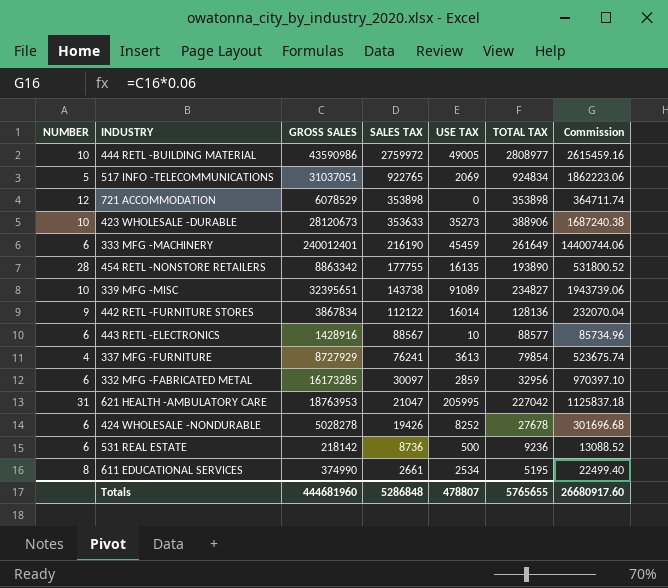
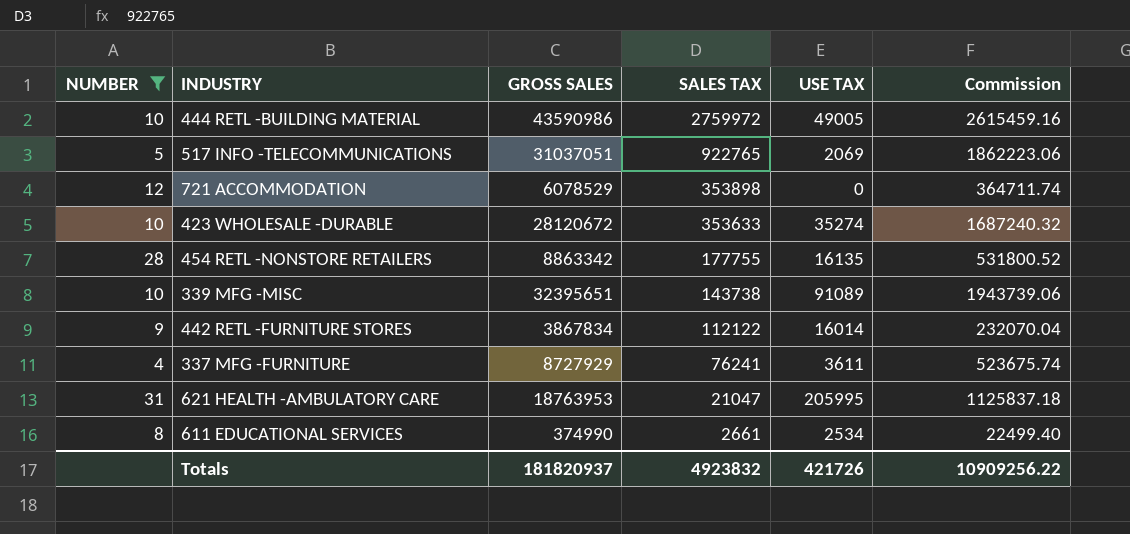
filter: none -> NUMBER != 6
column TOTAL TAX | formula: [SALES TAX] + [USE TAX] -> none
423 WHOLESALE -DURABLE | GROSS SALES: 28120673 -> 28120672
423 WHOLESALE -DURABLE | USE TAX: 35273 -> 35274
423 WHOLESALE -DURABLE | Commission: 1687240.38 -> 1687240.32
337 MFG -FURNITURE | USE TAX: 3613 -> 3611
Totals | GROSS SALES: 444681960 -> 181820937
Totals | SALES TAX: 5286848 -> 4923832
Totals | USE TAX: 478807 -> 421726
Totals | Commission: 26680917.60 -> 10909256.22

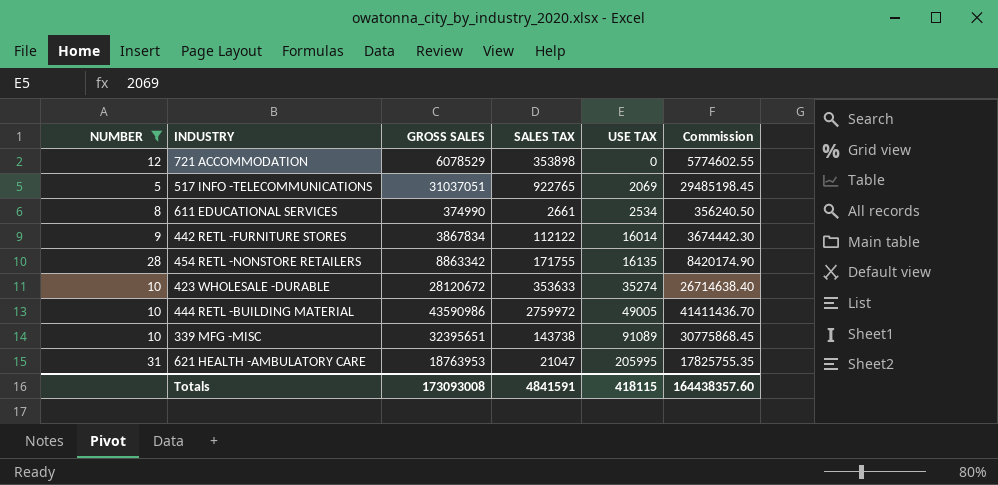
row order: SALES TAX descending -> USE TAX ascending
column Commission | formula: [GROSS SALES] * 0.06 -> [GROSS SALES] * 0.95
row 337 MFG -FURNITURE: 4 | 8727929 | 76241 | 3611 | 523675.74 -> none
454 RETL -NONSTORE RETAILERS | SALES TAX: 177755 -> 171755
Totals | GROSS SALES: 181820937 -> 173093008
Totals | SALES TAX: 4923832 -> 4841591
Totals | USE TAX: 421726 -> 418115
Totals | Commission: 10909256.22 -> 164438357.60

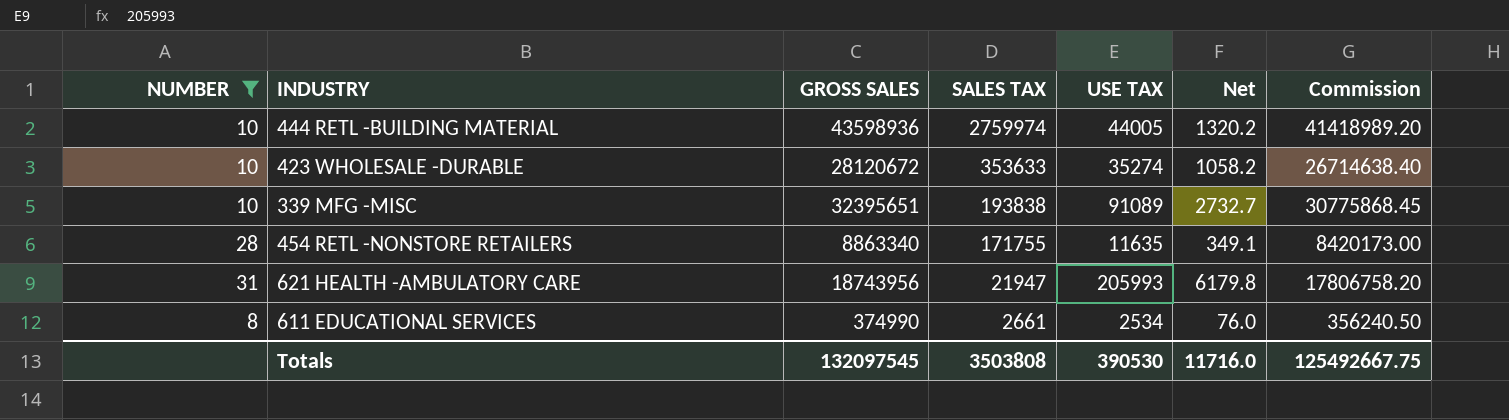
row order: USE TAX ascending -> SALES TAX descending
column Net | formula: none -> [USE TAX] * 0.03
row 721 ACCOMMODATION: 12 | 6078529 | 353898 | 0 | 5774602.55 -> none
row 517 INFO -TELECOMMUNICATIONS: 5 | 31037051 | 922765 | 2069 | 29485198.45 -> none
row 442 RETL -FURNITURE STORES: 9 | 3867834 | 112122 | 16014 | 3674442.30 -> none
444 RETL -BUILDING MATERIAL | GROSS SALES: 43590986 -> 43598936
444 RETL -BUILDING MATERIAL | SALES TAX: 2759972 -> 2759974
444 RETL -BUILDING MATERIAL | USE TAX: 49005 -> 44005
444 RETL -BUILDING MATERIAL | Commission: 41411436.70 -> 41418989.20
339 MFG -MISC | SALES TAX: 143738 -> 193838
454 RETL -NONSTORE RETAILERS | GROSS SALES: 8863342 -> 8863340
454 RETL -NONSTORE RETAILERS | USE TAX: 16135 -> 11635
454 RETL -NONSTORE RETAILERS | Commission: 8420174.90 -> 8420173.00
621 HEALTH -AMBULATORY CARE | GROSS SALES: 18763953 -> 18743956
621 HEALTH -AMBULATORY CARE | SALES TAX: 21047 -> 21947
621 HEALTH -AMBULATORY CARE | USE TAX: 205995 -> 205993
621 HEALTH -AMBULATORY CARE | Commission: 17825755.35 -> 17806758.20
Totals | GROSS SALES: 173093008 -> 132097545
Totals | SALES TAX: 4841591 -> 3503808
Totals | USE TAX: 418115 -> 390530
Totals | Commission: 164438357.60 -> 125492667.75

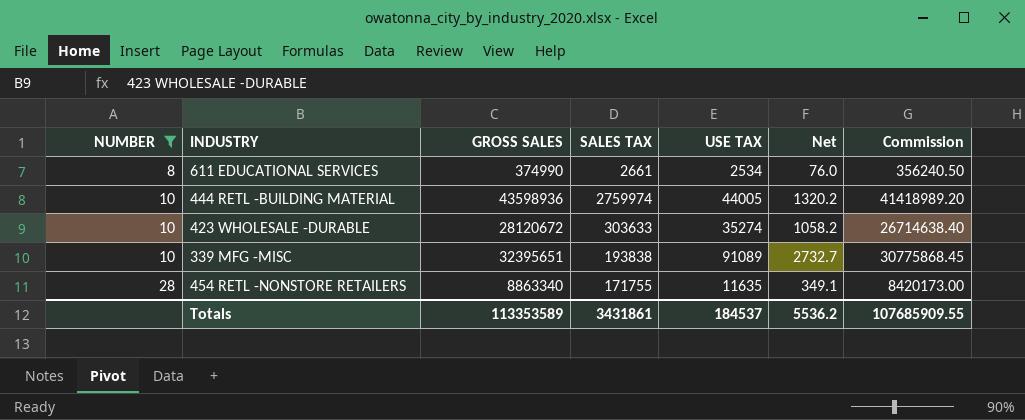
row order: SALES TAX descending -> NUMBER ascending
row 621 HEALTH -AMBULATORY CARE: 31 | 18743956 | 21947 | 205993 | 6179.8 | 17806758.20 -> none
423 WHOLESALE -DURABLE | SALES TAX: 353633 -> 303633
Totals | GROSS SALES: 132097545 -> 113353589
Totals | SALES TAX: 3503808 -> 3431861
Totals | USE TAX: 390530 -> 184537
Totals | Net: 11716.0 -> 5536.2
Totals | Commission: 125492667.75 -> 107685909.55

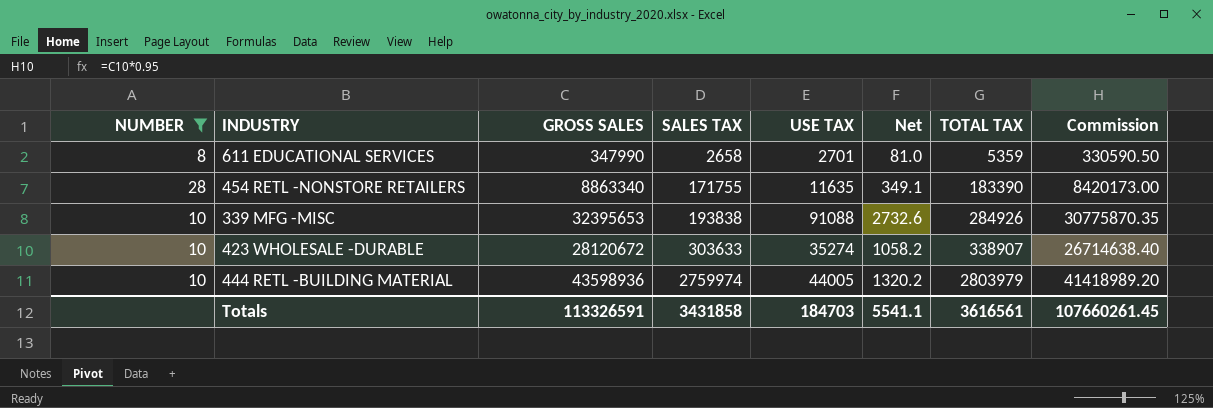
row order: NUMBER ascending -> SALES TAX ascending
column TOTAL TAX | formula: none -> [SALES TAX] + [USE TAX]
611 EDUCATIONAL SERVICES | GROSS SALES: 374990 -> 347990
611 EDUCATIONAL SERVICES | SALES TAX: 2661 -> 2658
611 EDUCATIONAL SERVICES | USE TAX: 2534 -> 2701
611 EDUCATIONAL SERVICES | Net: 76.0 -> 81.0
611 EDUCATIONAL SERVICES | Commission: 356240.50 -> 330590.50
339 MFG -MISC | GROSS SALES: 32395651 -> 32395653
339 MFG -MISC | USE TAX: 91089 -> 91088
339 MFG -MISC | Net: 2732.7 -> 2732.6
339 MFG -MISC | Commission: 30775868.45 -> 30775870.35
Totals | GROSS SALES: 113353589 -> 113326591
Totals | SALES TAX: 3431861 -> 3431858
Totals | USE TAX: 184537 -> 184703
Totals | Net: 5536.2 -> 5541.1
Totals | Commission: 107685909.55 -> 107660261.45

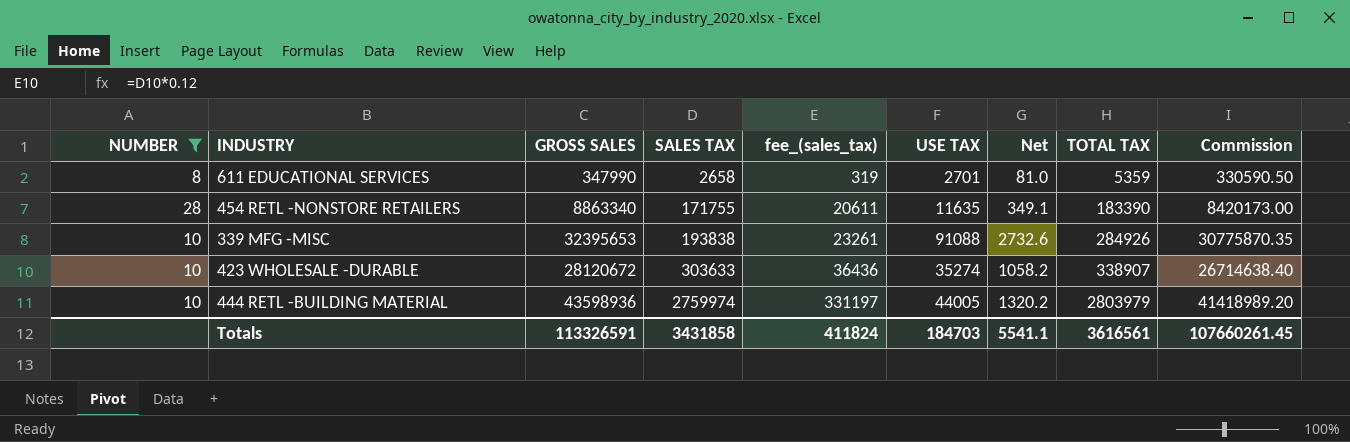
column fee_(sales_tax) | formula: none -> [SALES TAX] * 0.12

